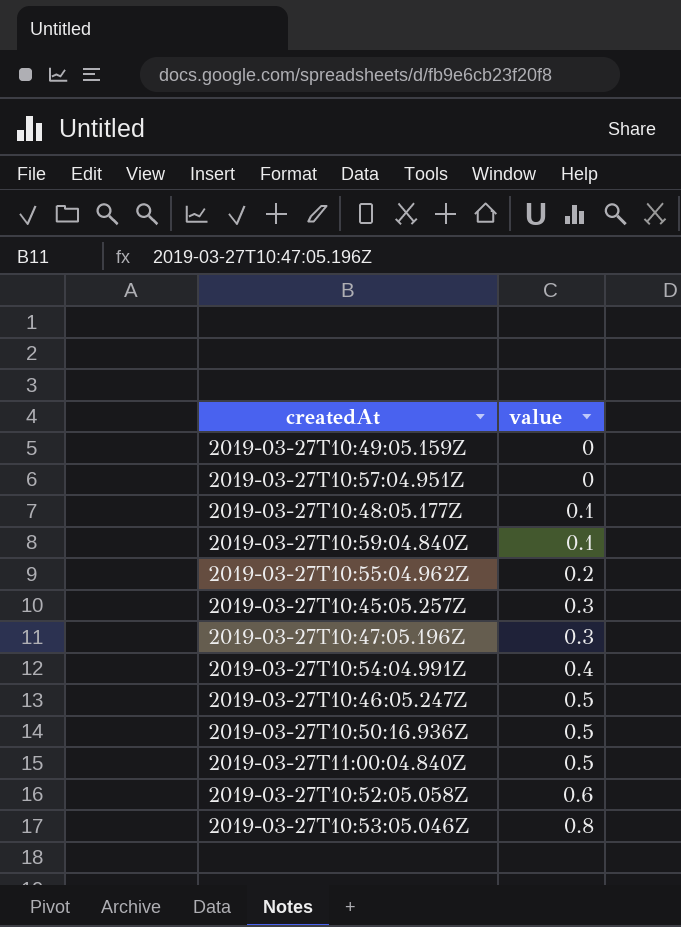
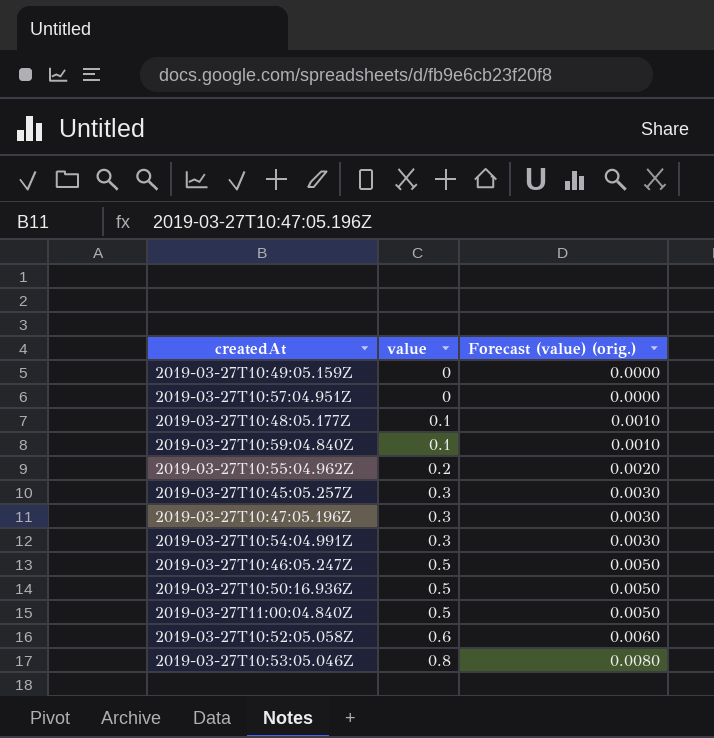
column Forecast (value) (orig.) | formula: none -> [value] * 0.01
2019-03-27T10:54:04.991Z | value: 0.4 -> 0.3

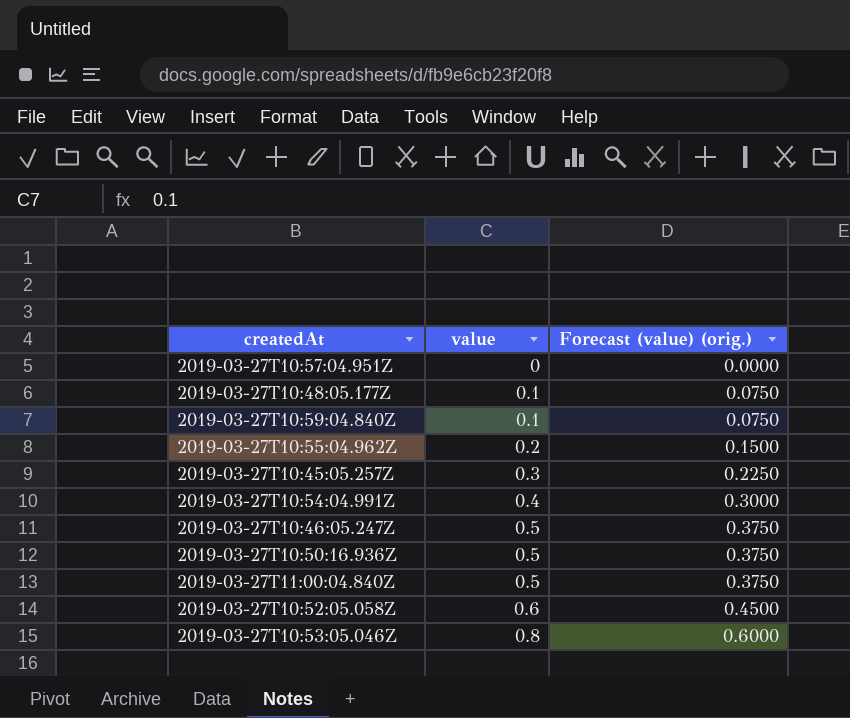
column Forecast (value) (orig.) | formula: [value] * 0.01 -> [value] * 0.75
row 2019-03-27T10:49:05.159Z: 0 | 0.0000 -> none
row 2019-03-27T10:47:05.196Z: 0.3 | 0.0030 -> none
2019-03-27T10:54:04.991Z | value: 0.3 -> 0.4

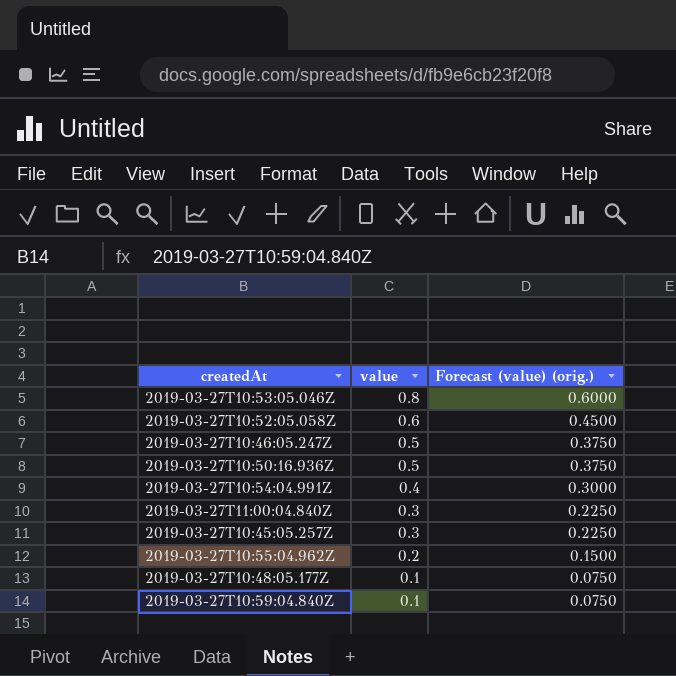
row order: value ascending -> value descending
row 2019-03-27T10:57:04.951Z: 0 | 0.0000 -> none
2019-03-27T11:00:04.840Z | value: 0.5 -> 0.3
2019-03-27T11:00:04.840Z | Forecast (value) (orig.): 0.3750 -> 0.2250

